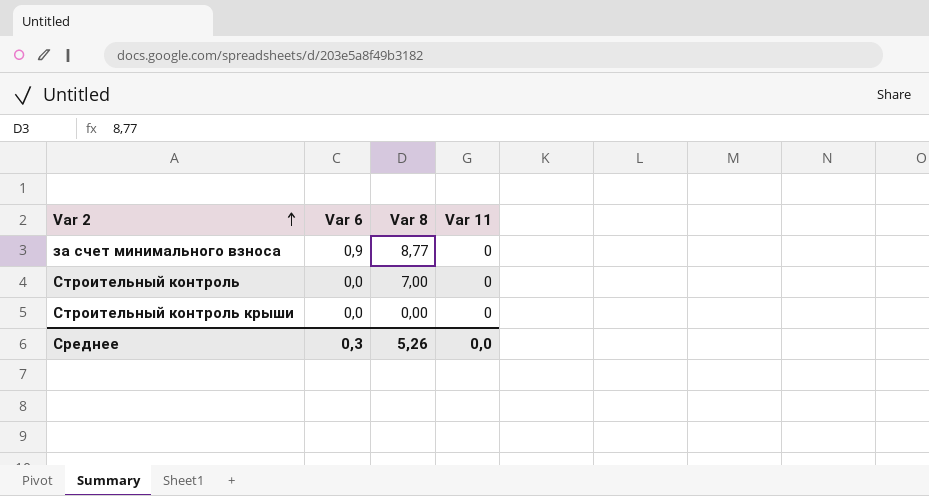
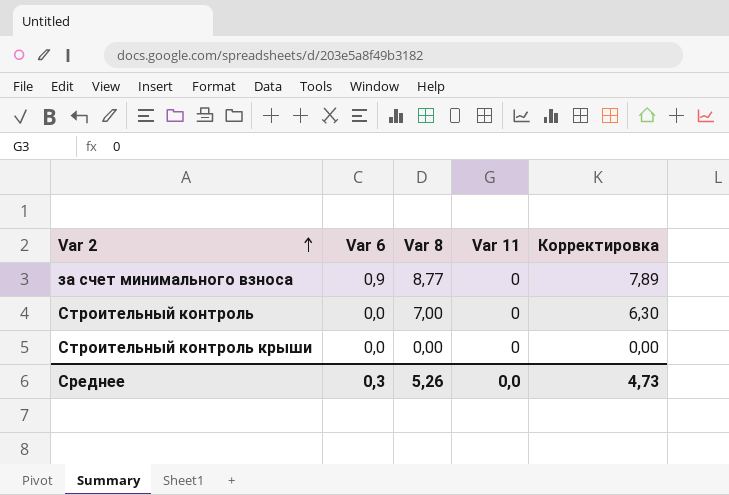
column Корректировка | formula: none -> [Var 8] * 0,9

